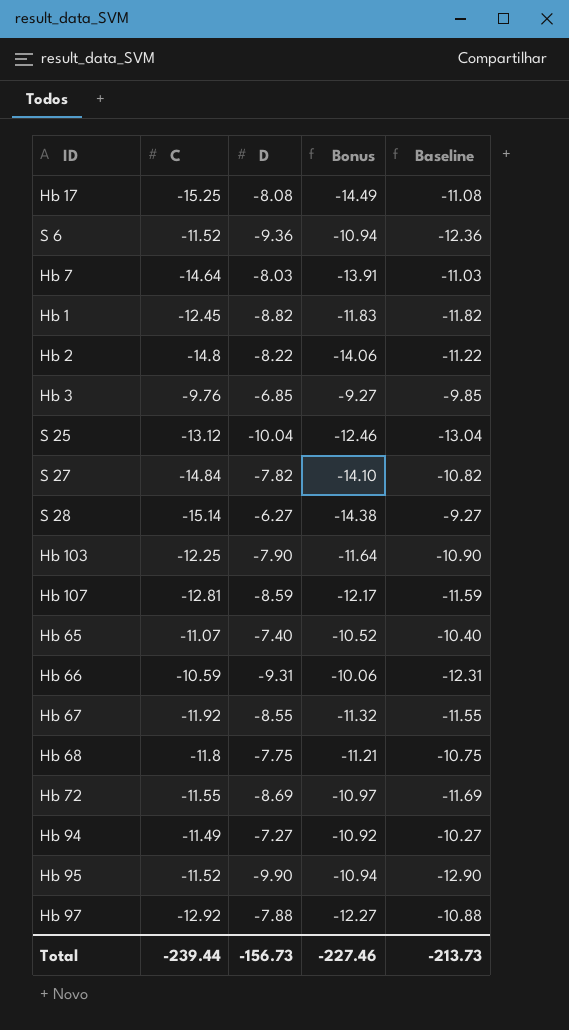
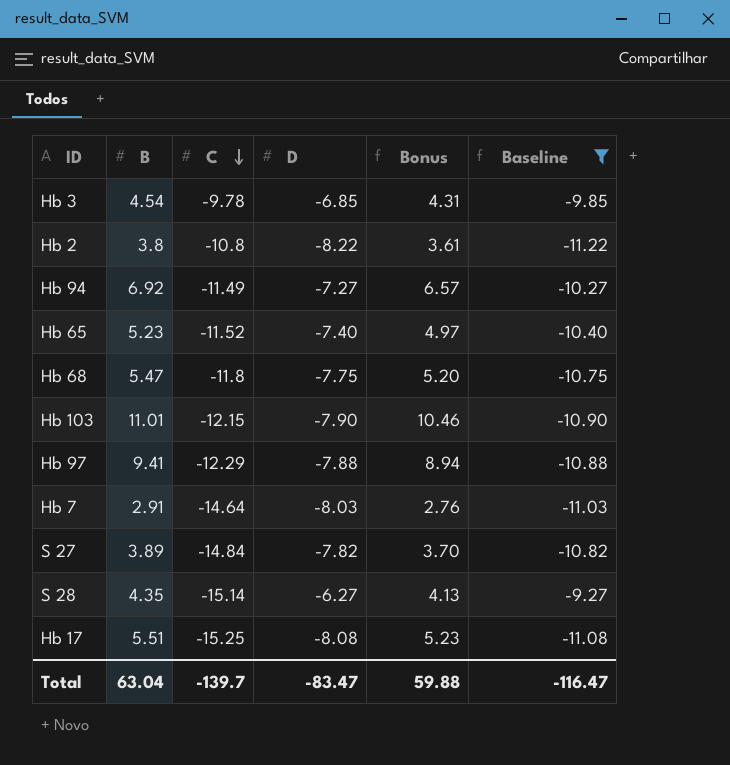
filter: none -> Baseline >= -11.22
row order: none -> C descending
column B | position: none -> 2
column Bonus | formula: [C] * 0.95 -> [B] * 0.95
Hb 3 | C: -9.76 -> -9.78
Hb 2 | C: -14.8 -> -10.8
Hb 65 | C: -11.07 -> -11.52
Hb 103 | C: -12.25 -> -12.15
Hb 97 | C: -12.92 -> -12.29
Total | C: -239.44 -> -139.7
Total | D: -156.73 -> -83.47
Total | Bonus: -227.46 -> 59.88
Total | Baseline: -213.73 -> -116.47

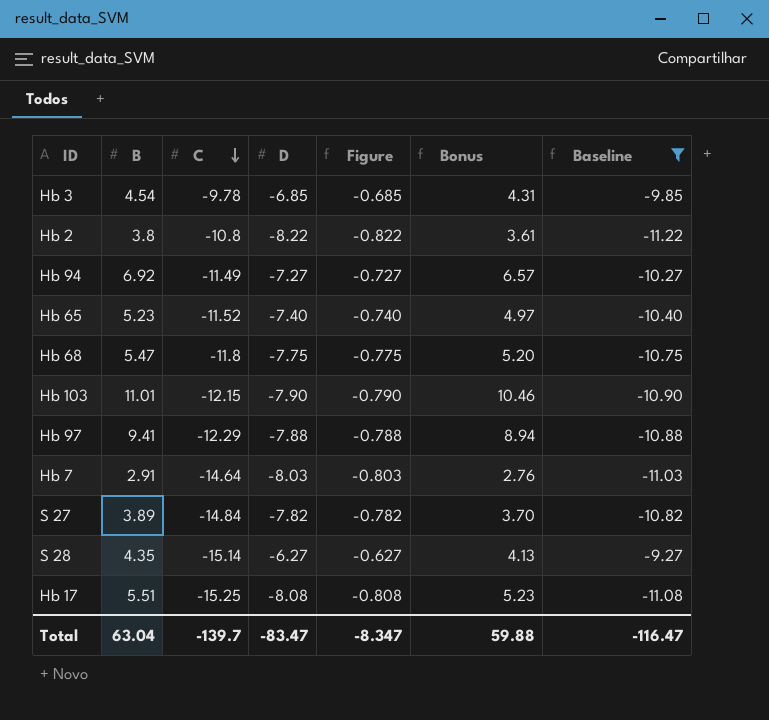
column Figure | formula: none -> [D] * 0.1

